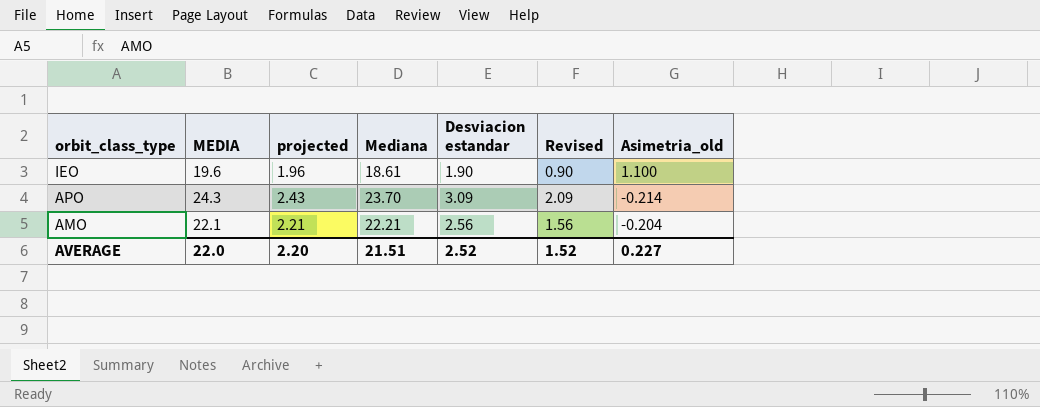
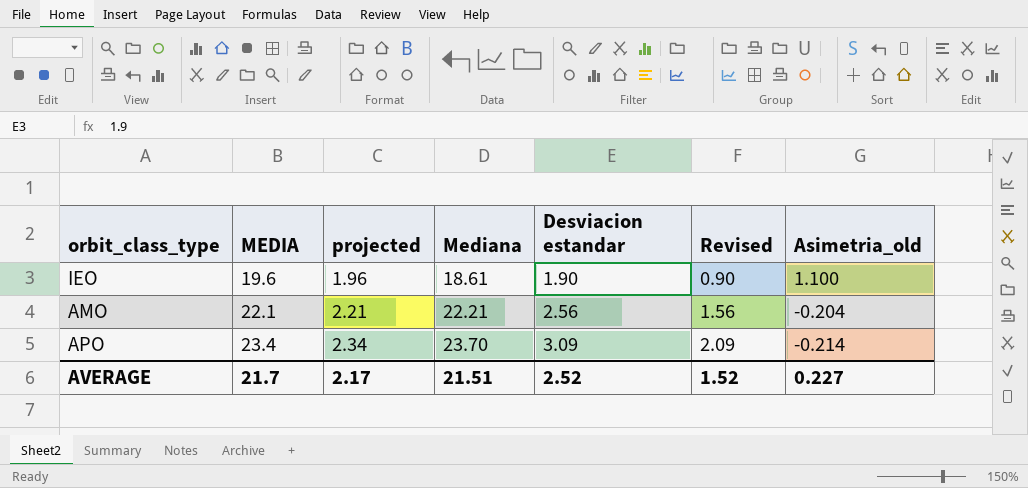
row order: orbit_class_type descending -> MEDIA ascending
APO | MEDIA: 24.3 -> 23.4
APO | projected: 2.43 -> 2.34
AVERAGE | MEDIA: 22.0 -> 21.7
AVERAGE | projected: 2.20 -> 2.17

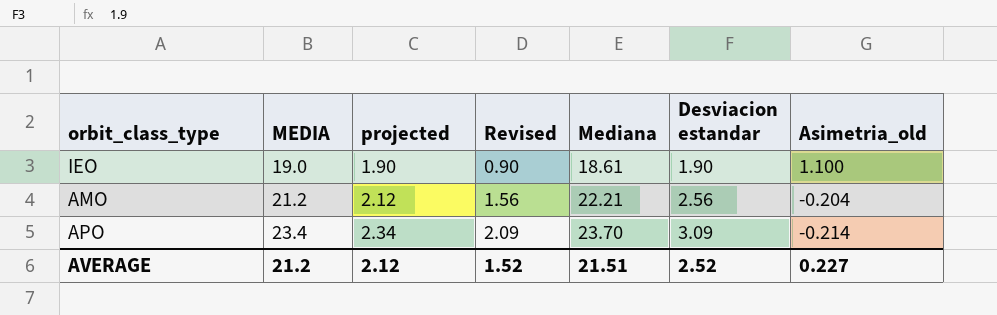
column Revised | position: 6 -> 4
IEO | MEDIA: 19.6 -> 19.0
IEO | projected: 1.96 -> 1.90
AMO | MEDIA: 22.1 -> 21.2
AMO | projected: 2.21 -> 2.12
AVERAGE | MEDIA: 21.7 -> 21.2
AVERAGE | projected: 2.17 -> 2.12

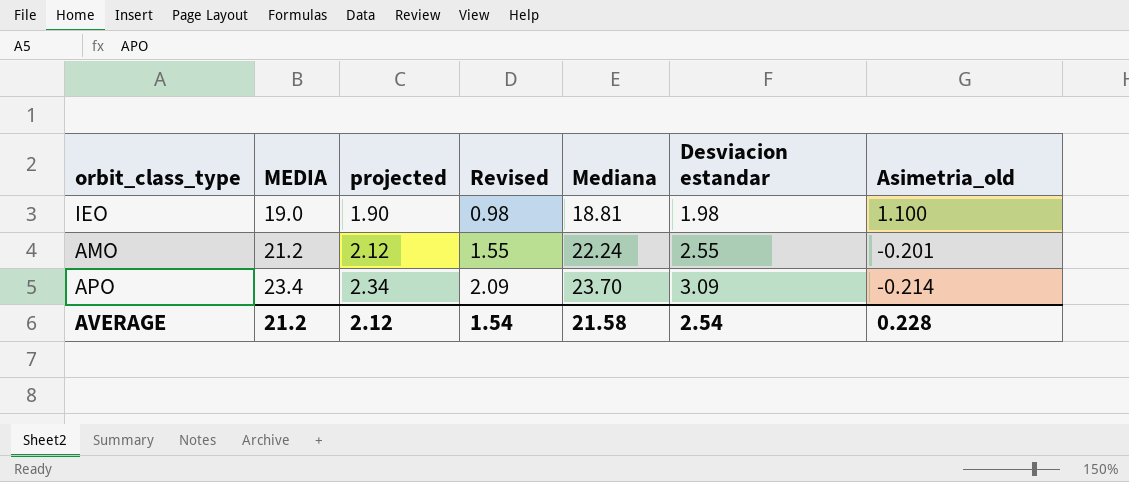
IEO | Revised: 0.90 -> 0.98
IEO | Mediana: 18.61 -> 18.81
IEO | Desviacion estandar: 1.90 -> 1.98
AMO | Revised: 1.56 -> 1.55
AMO | Mediana: 22.21 -> 22.24
AMO | Desviacion estandar: 2.56 -> 2.55
AMO | Asimetria_old: -0.204 -> -0.201
AVERAGE | Revised: 1.52 -> 1.54
AVERAGE | Mediana: 21.51 -> 21.58
AVERAGE | Desviacion estandar: 2.52 -> 2.54
AVERAGE | Asimetria_old: 0.227 -> 0.228

